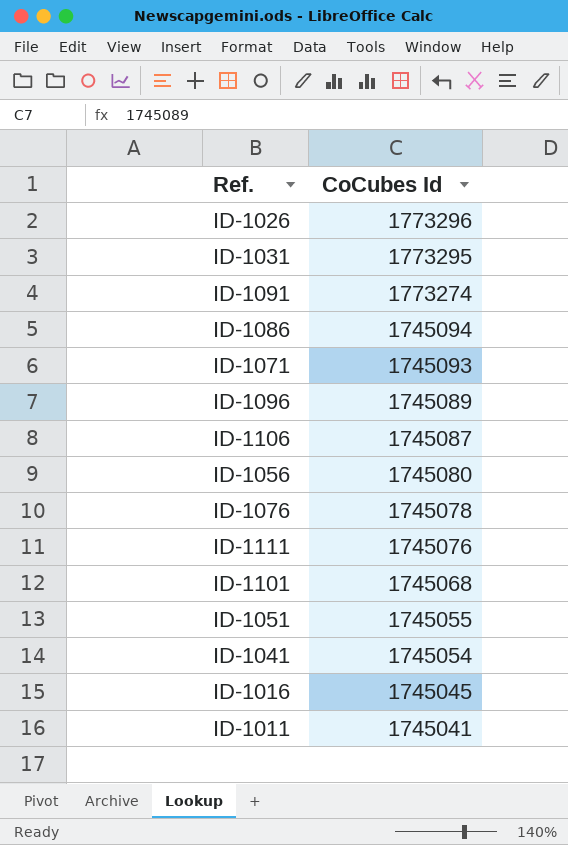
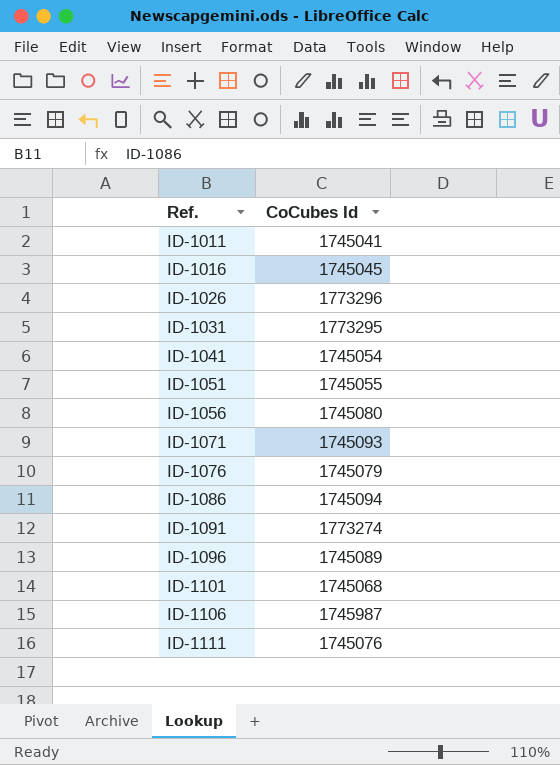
row order: CoCubes Id descending -> Ref. ascending
ID-1076 | CoCubes Id: 1745078 -> 1745079
ID-1106 | CoCubes Id: 1745087 -> 1745987

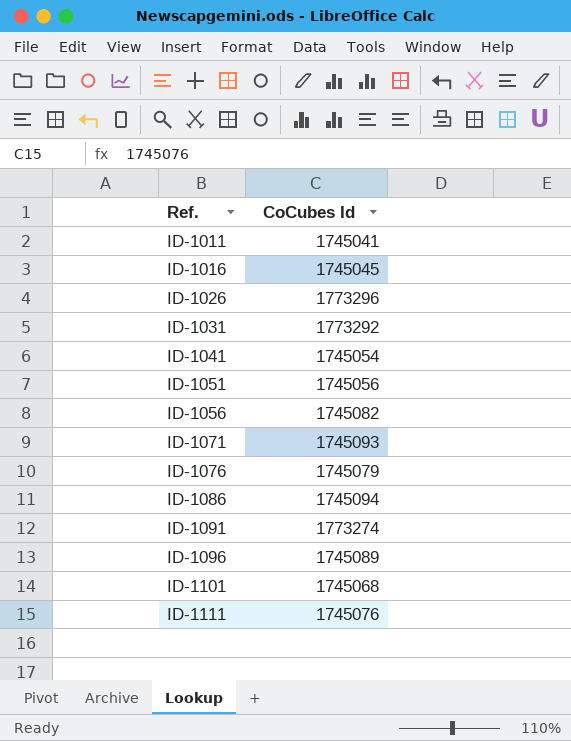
row ID-1106: 1745987 -> none
ID-1031 | CoCubes Id: 1773295 -> 1773292
ID-1051 | CoCubes Id: 1745055 -> 1745056
ID-1056 | CoCubes Id: 1745080 -> 1745082

